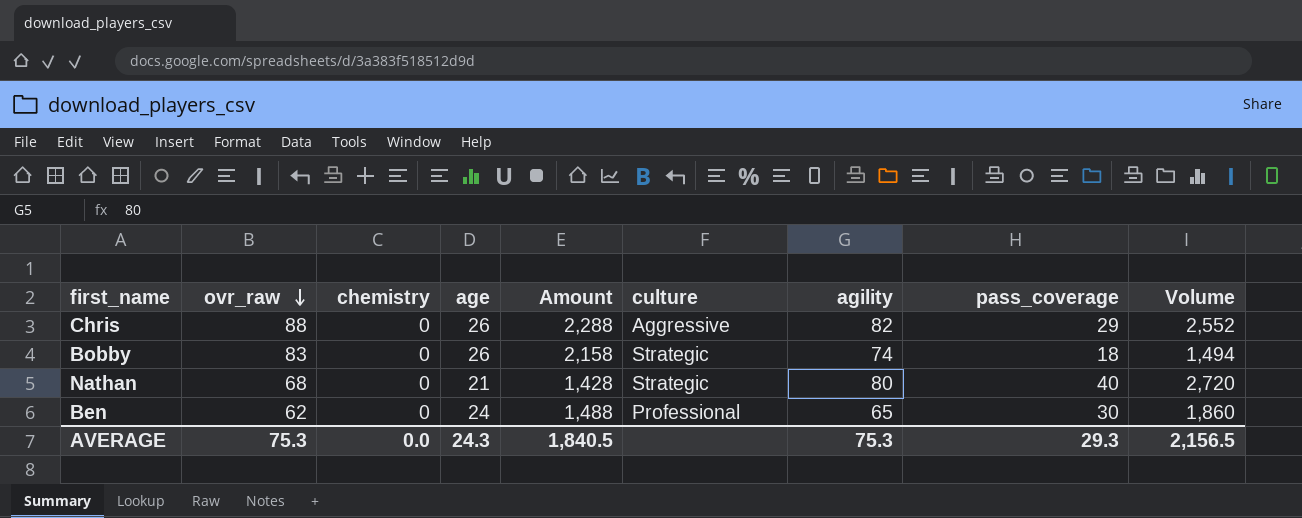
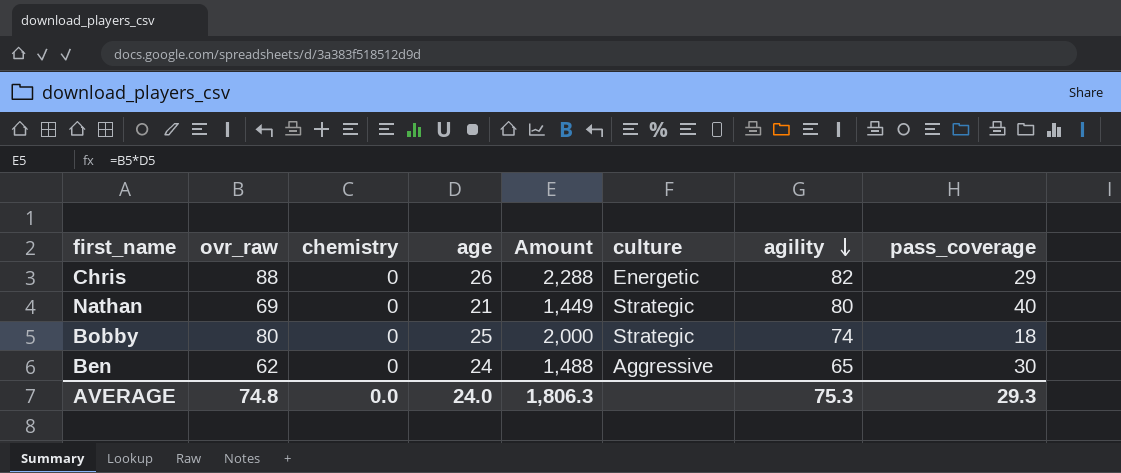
row order: ovr_raw descending -> agility descending
column Volume | formula: [ovr_raw] * [pass_coverage] -> none
Chris | culture: Aggressive -> Energetic
Nathan | ovr_raw: 68 -> 69
Nathan | Amount: 1,428 -> 1,449
Bobby | ovr_raw: 83 -> 80
Bobby | age: 26 -> 25
Bobby | Amount: 2,158 -> 2,000
Ben | culture: Professional -> Aggressive
AVERAGE | ovr_raw: 75.3 -> 74.8
AVERAGE | age: 24.3 -> 24.0
AVERAGE | Amount: 1,840.5 -> 1,806.3

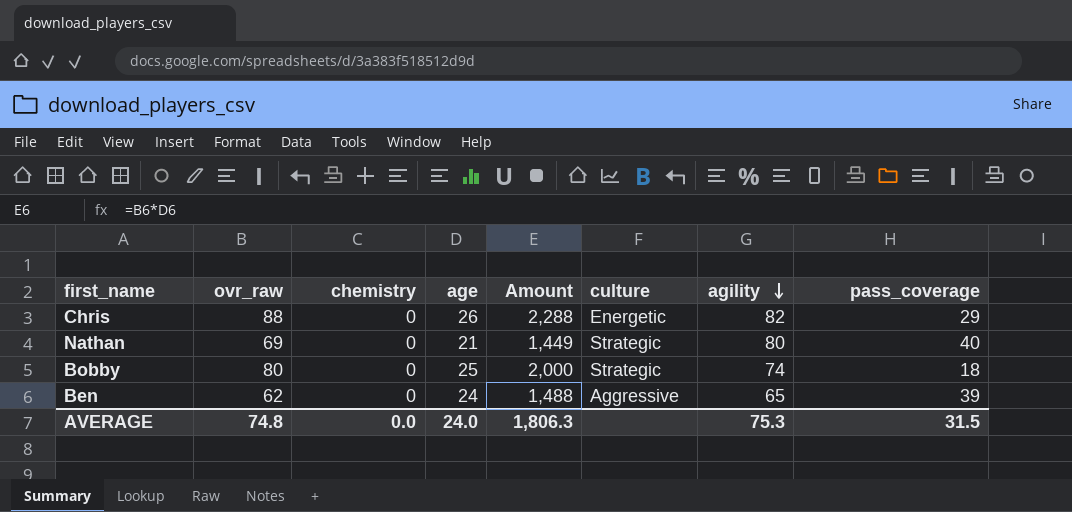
Ben | pass_coverage: 30 -> 39
AVERAGE | pass_coverage: 29.3 -> 31.5

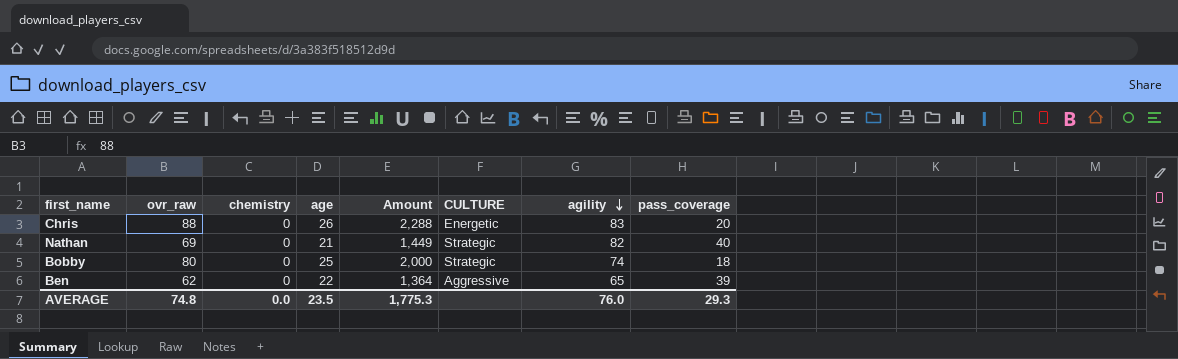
column name: culture -> CULTURE
Chris | agility: 82 -> 83
Chris | pass_coverage: 29 -> 20
Nathan | agility: 80 -> 82
Ben | age: 24 -> 22
Ben | Amount: 1,488 -> 1,364
AVERAGE | age: 24.0 -> 23.5
AVERAGE | Amount: 1,806.3 -> 1,775.3
AVERAGE | agility: 75.3 -> 76.0
AVERAGE | pass_coverage: 31.5 -> 29.3

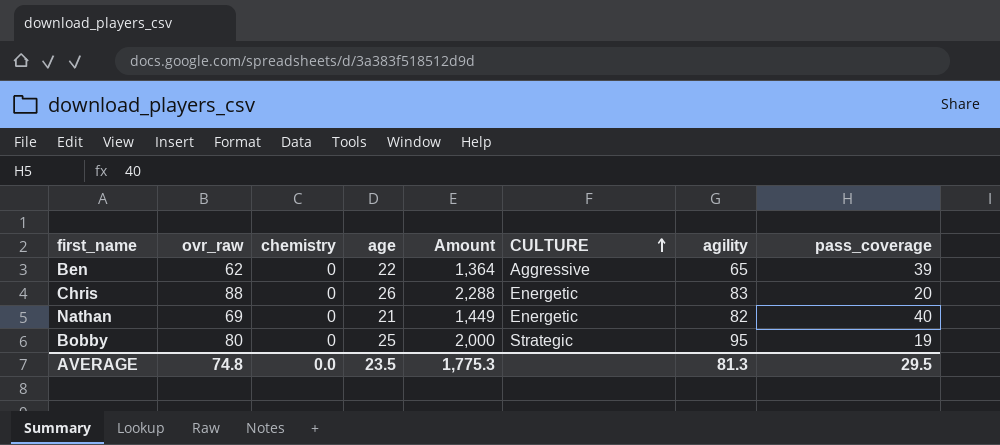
row order: agility descending -> CULTURE ascending
Nathan | CULTURE: Strategic -> Energetic
Bobby | agility: 74 -> 95
Bobby | pass_coverage: 18 -> 19
AVERAGE | agility: 76.0 -> 81.3
AVERAGE | pass_coverage: 29.3 -> 29.5

